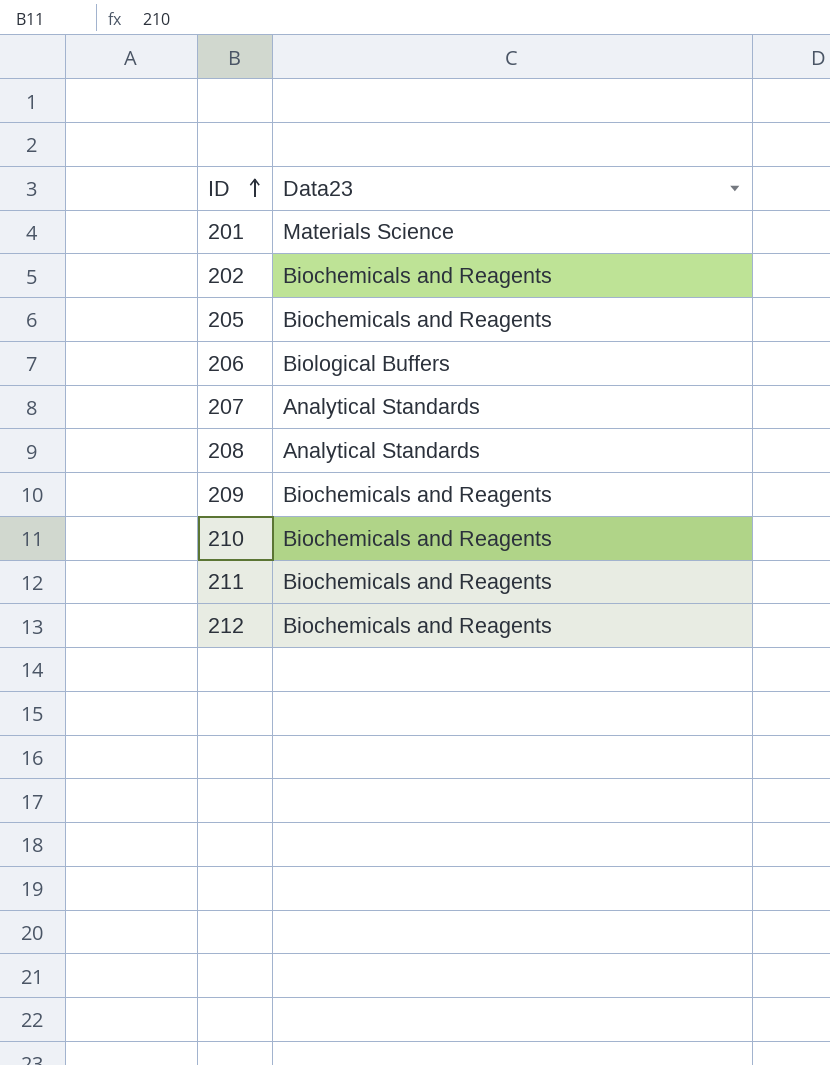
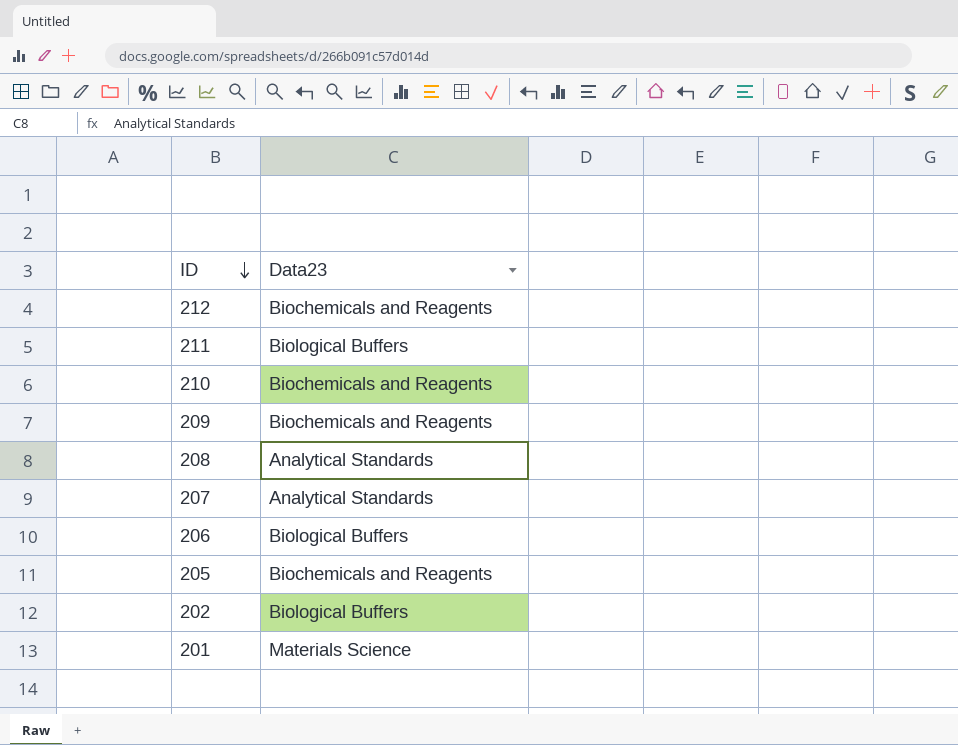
row order: ID ascending -> ID descending
211 | Data23: Biochemicals and Reagents -> Biological Buffers
202 | Data23: Biochemicals and Reagents -> Biological Buffers

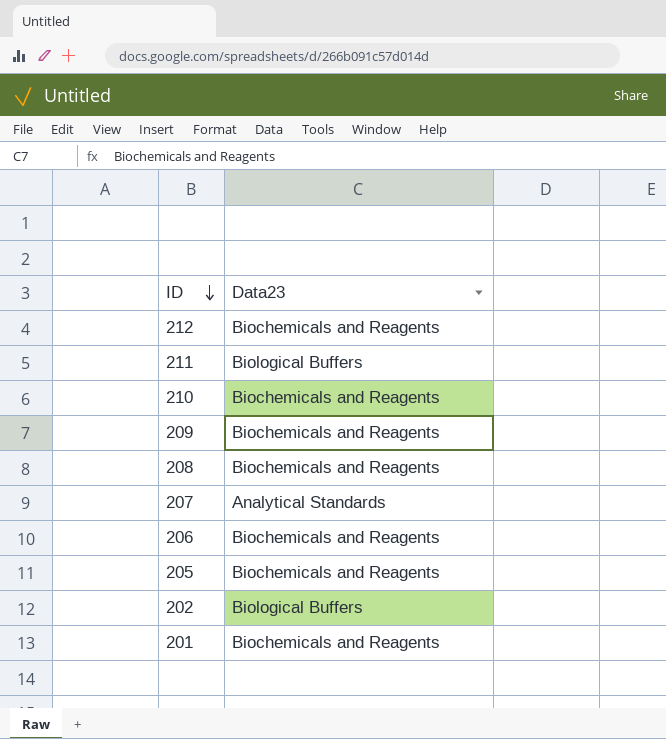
208 | Data23: Analytical Standards -> Biochemicals and Reagents
206 | Data23: Biological Buffers -> Biochemicals and Reagents
201 | Data23: Materials Science -> Biochemicals and Reagents

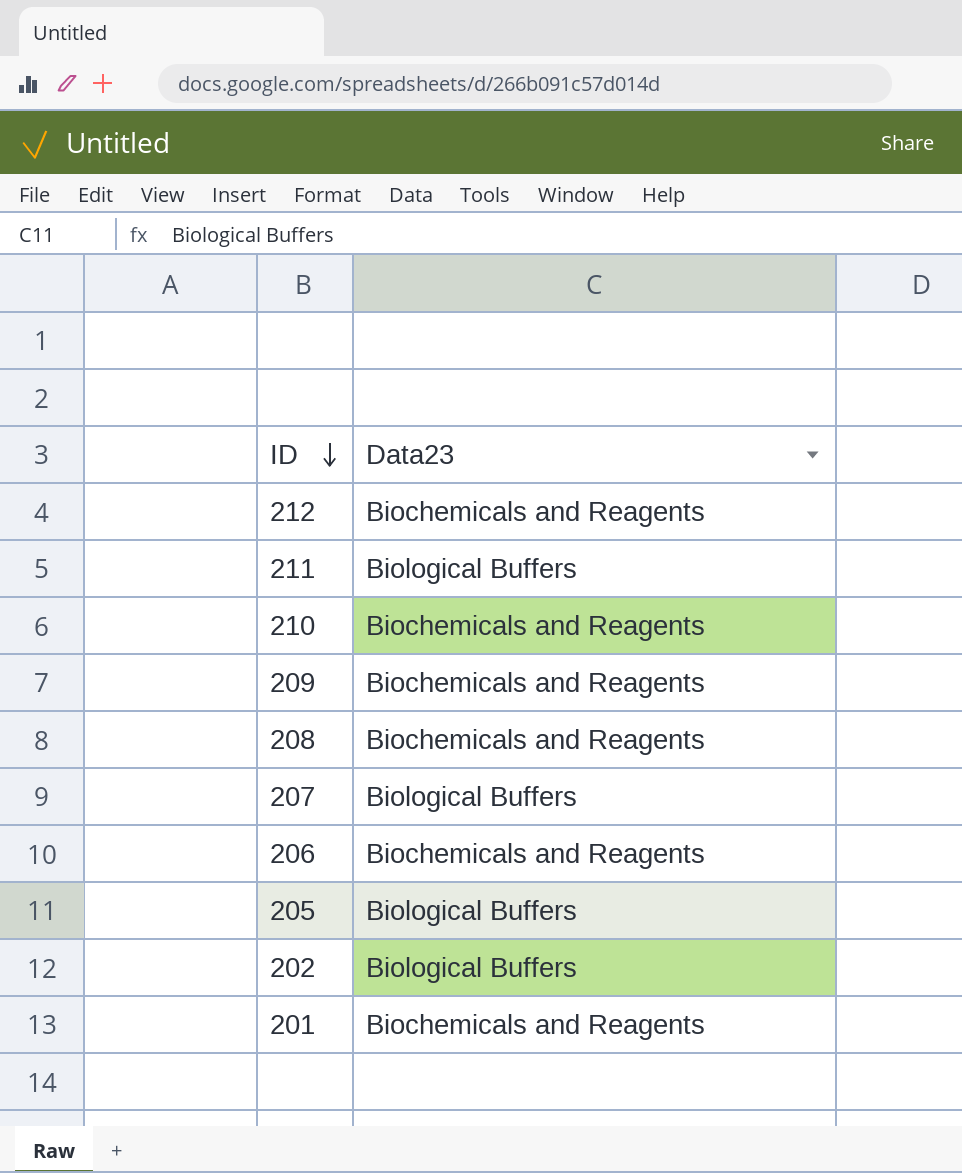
207 | Data23: Analytical Standards -> Biological Buffers
205 | Data23: Biochemicals and Reagents -> Biological Buffers

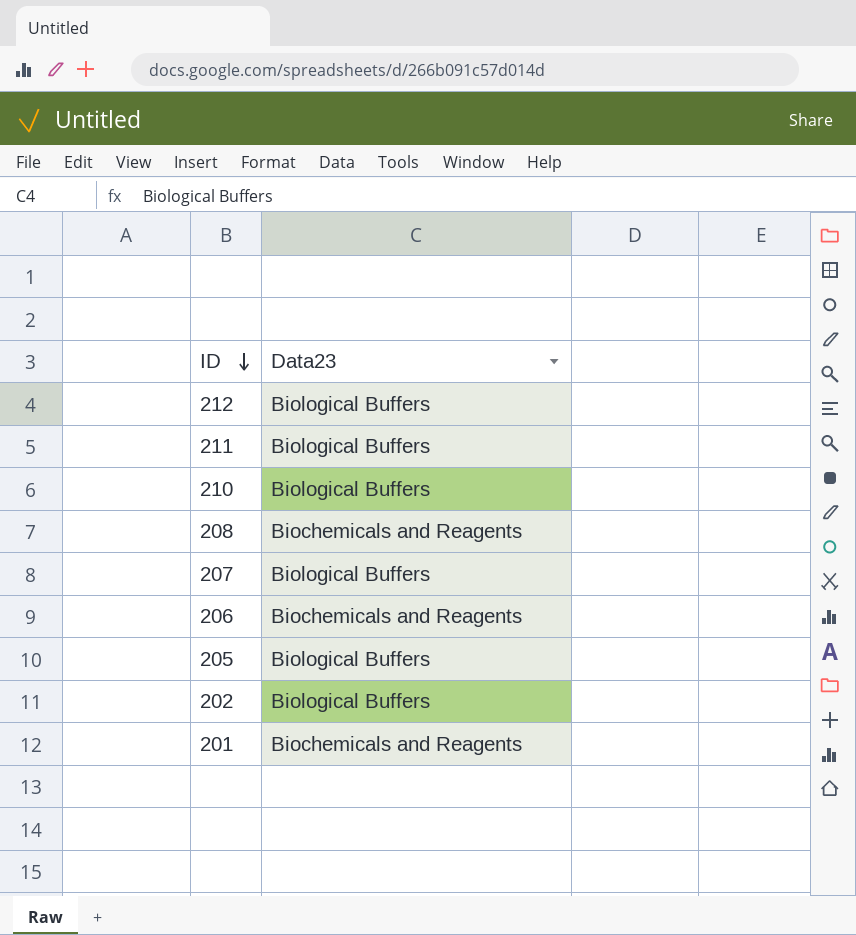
row 209: Biochemicals and Reagents -> none
212 | Data23: Biochemicals and Reagents -> Biological Buffers
210 | Data23: Biochemicals and Reagents -> Biological Buffers

